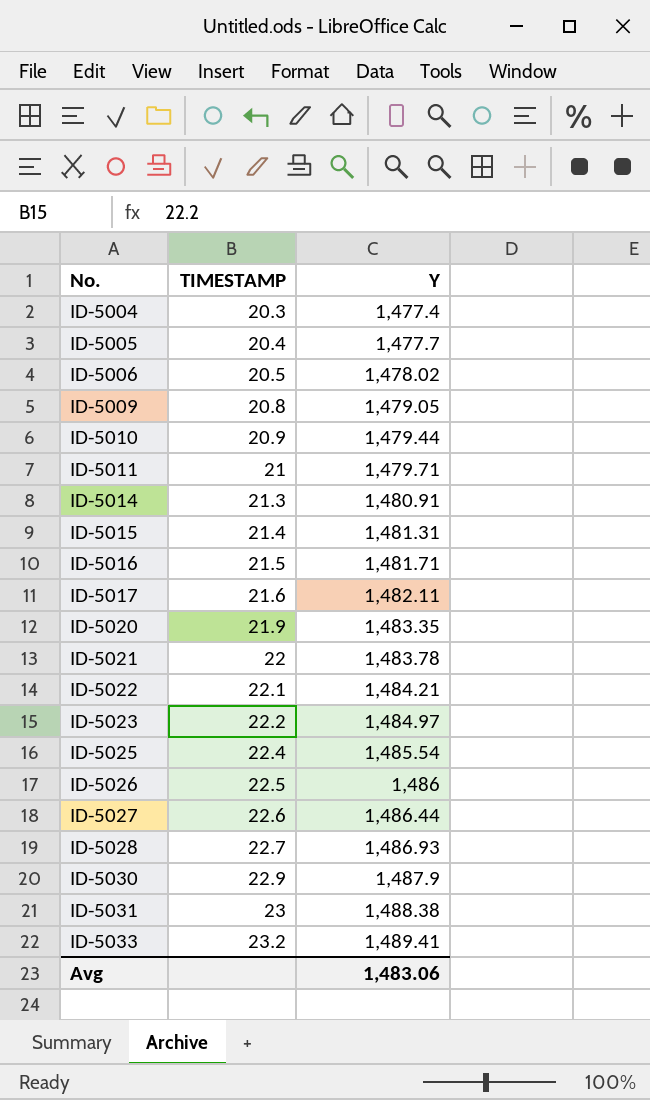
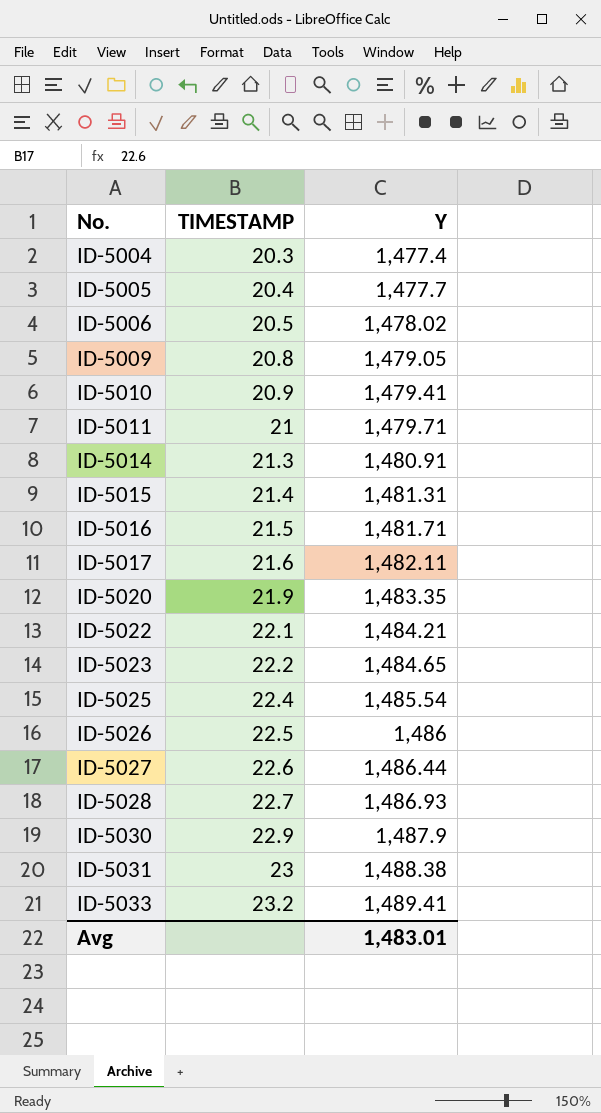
row ID-5021: 22 | 1,483.78 -> none
ID-5010 | Y: 1,479.44 -> 1,479.41
ID-5023 | Y: 1,484.97 -> 1,484.65
Avg | Y: 1,483.06 -> 1,483.01

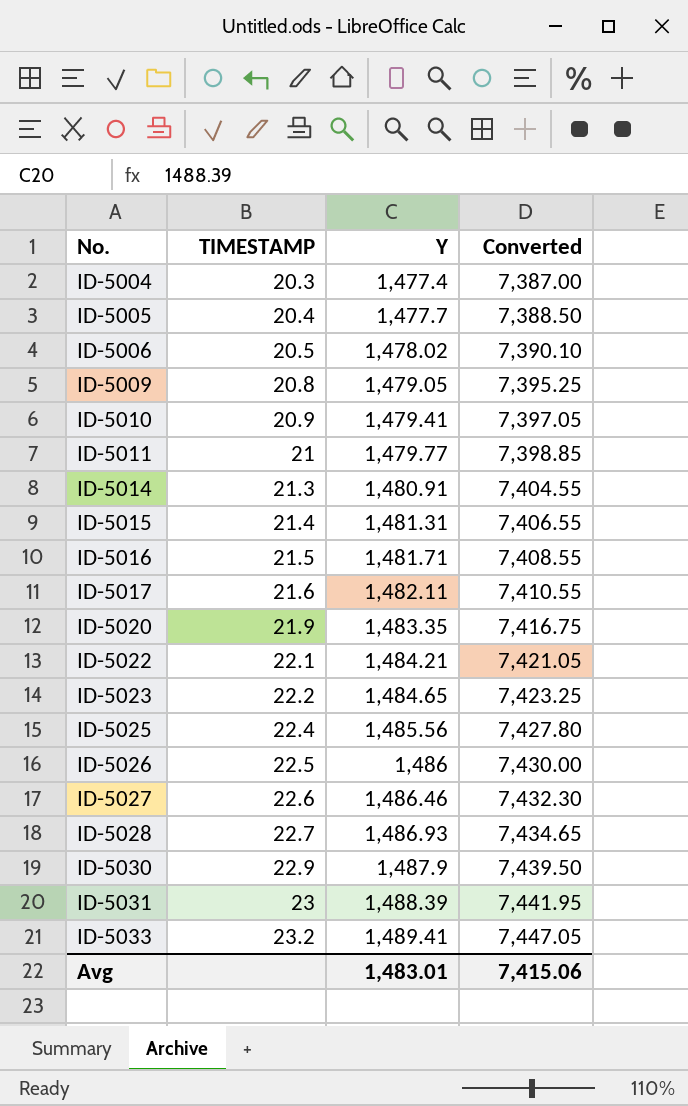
column Converted | formula: none -> [Y] * 5
ID-5011 | Y: 1,479.71 -> 1,479.77
ID-5025 | Y: 1,485.54 -> 1,485.56
ID-5027 | Y: 1,486.44 -> 1,486.46
ID-5031 | Y: 1,488.38 -> 1,488.39

